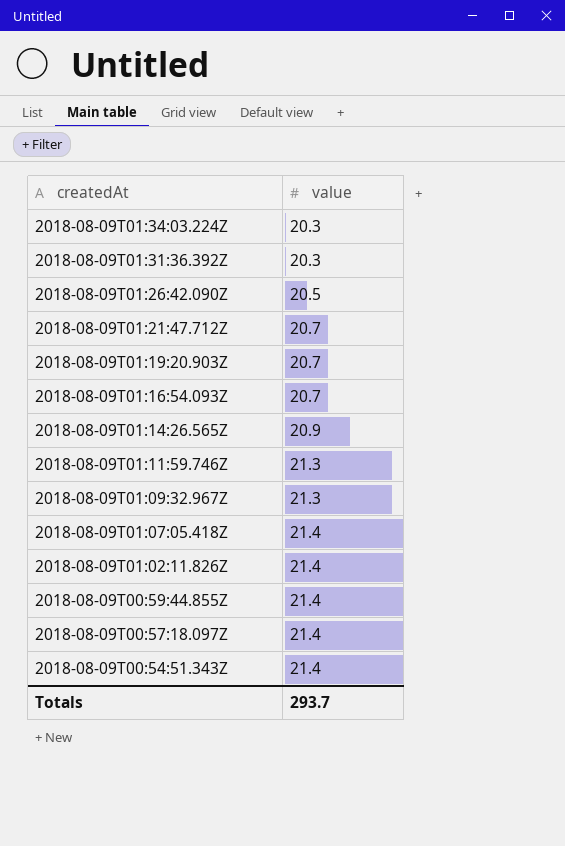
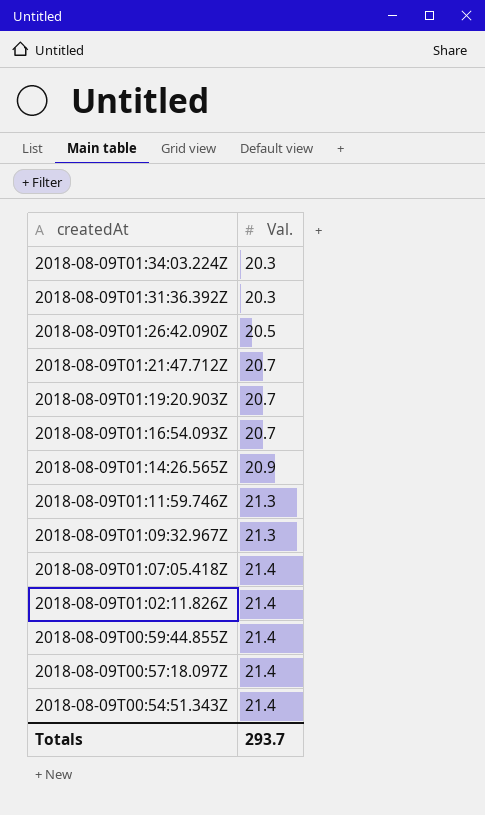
column name: value -> Val.

